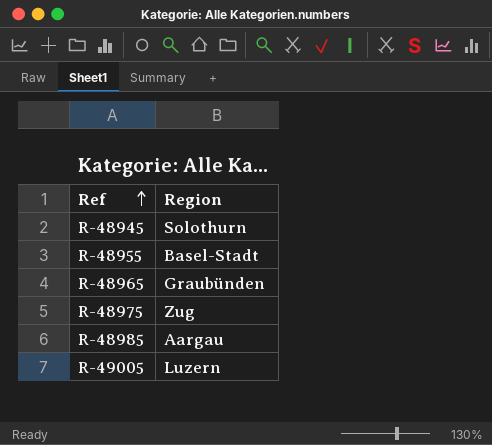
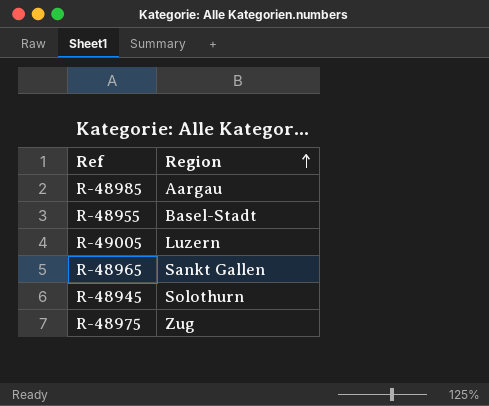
row order: Ref ascending -> Region ascending
R-48965 | Region: Graubünden -> Sankt Gallen

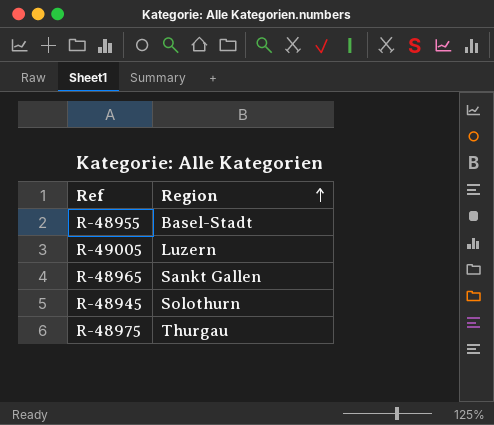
row R-48985: Aargau -> none
R-48975 | Region: Zug -> Thurgau

